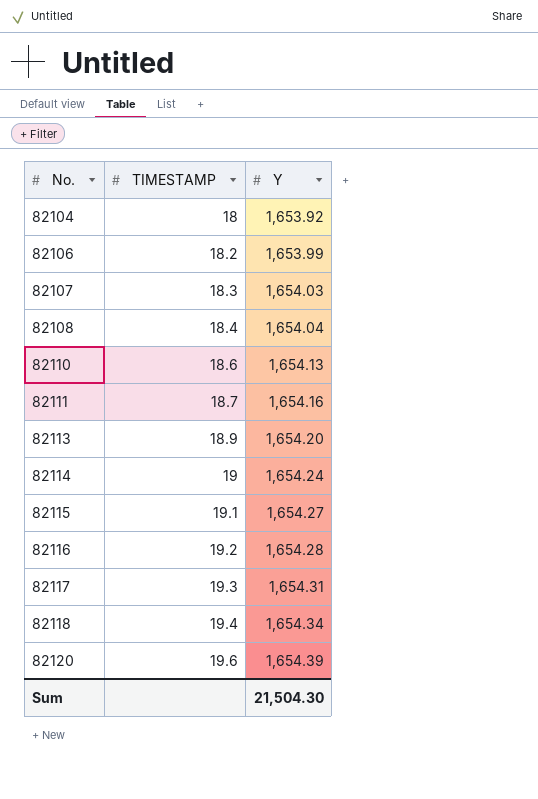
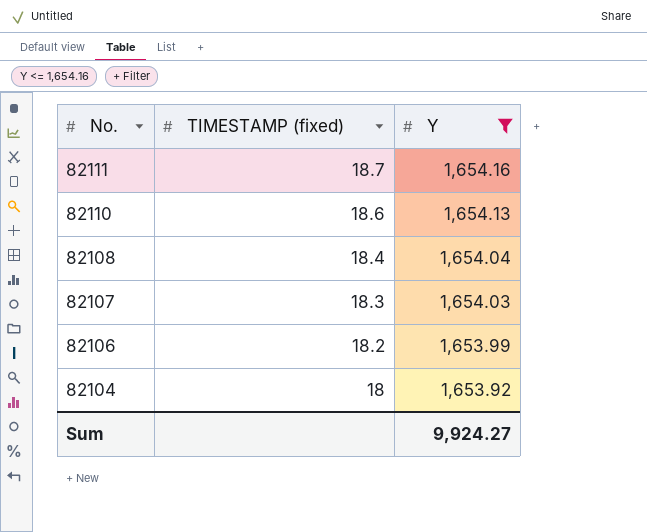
filter: none -> Y <= 1,654.16
row order: No. ascending -> No. descending
column name: TIMESTAMP -> TIMESTAMP (fixed)
Sum | Y: 21,504.30 -> 9,924.27

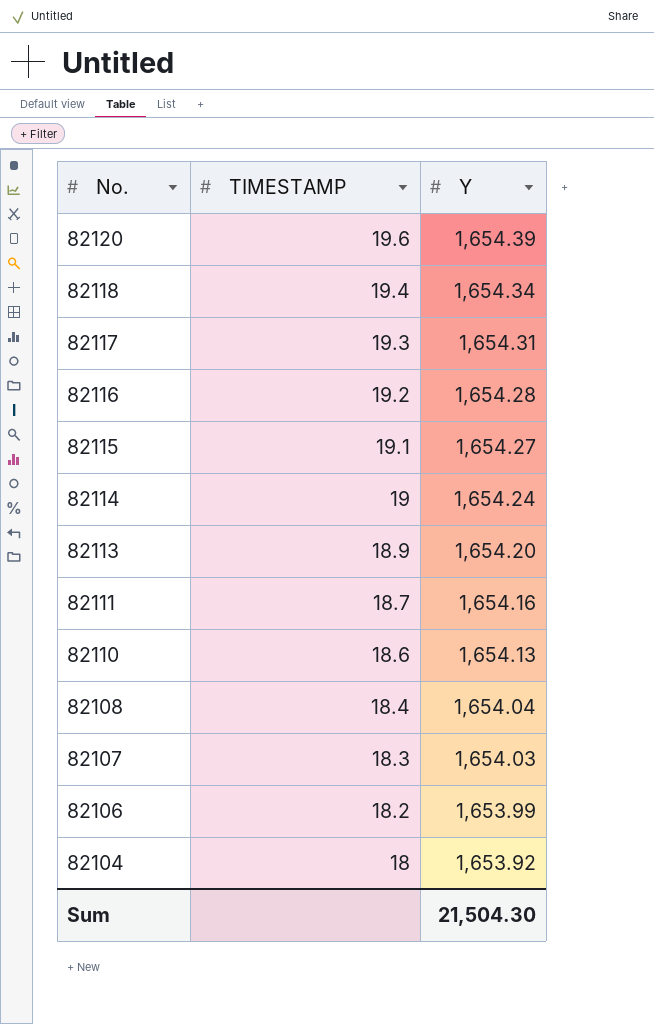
filter: Y <= 1,654.16 -> none
column name: TIMESTAMP (fixed) -> TIMESTAMP
Sum | Y: 9,924.27 -> 21,504.30

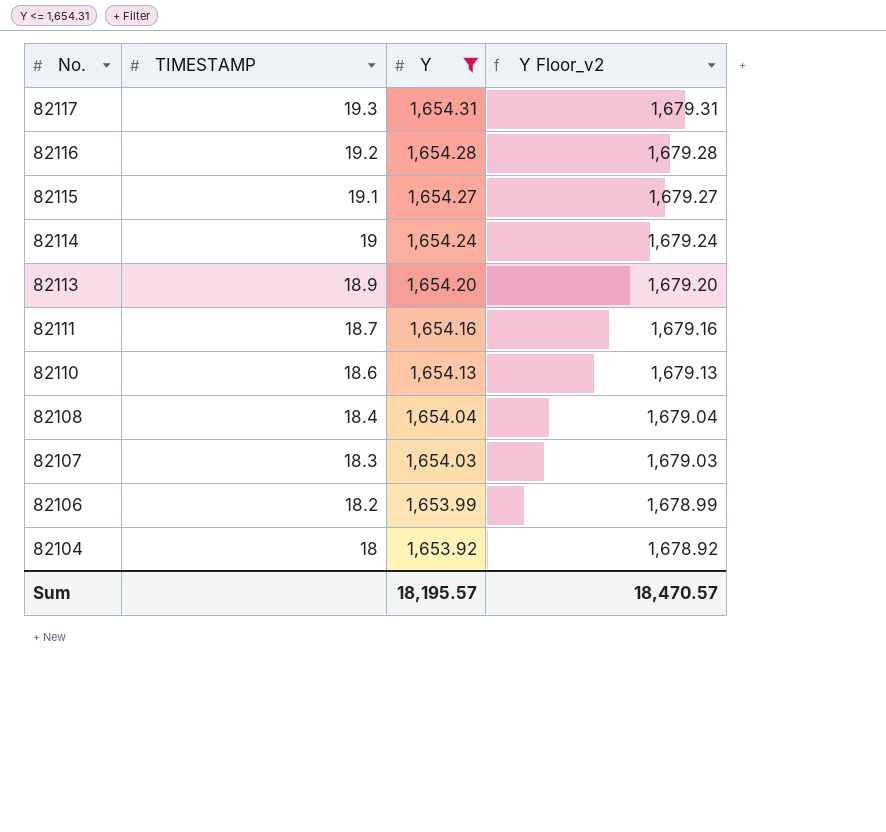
filter: none -> Y <= 1,654.31
column Y Floor_v2 | formula: none -> [Y] + 25
Sum | Y: 21,504.30 -> 18,195.57

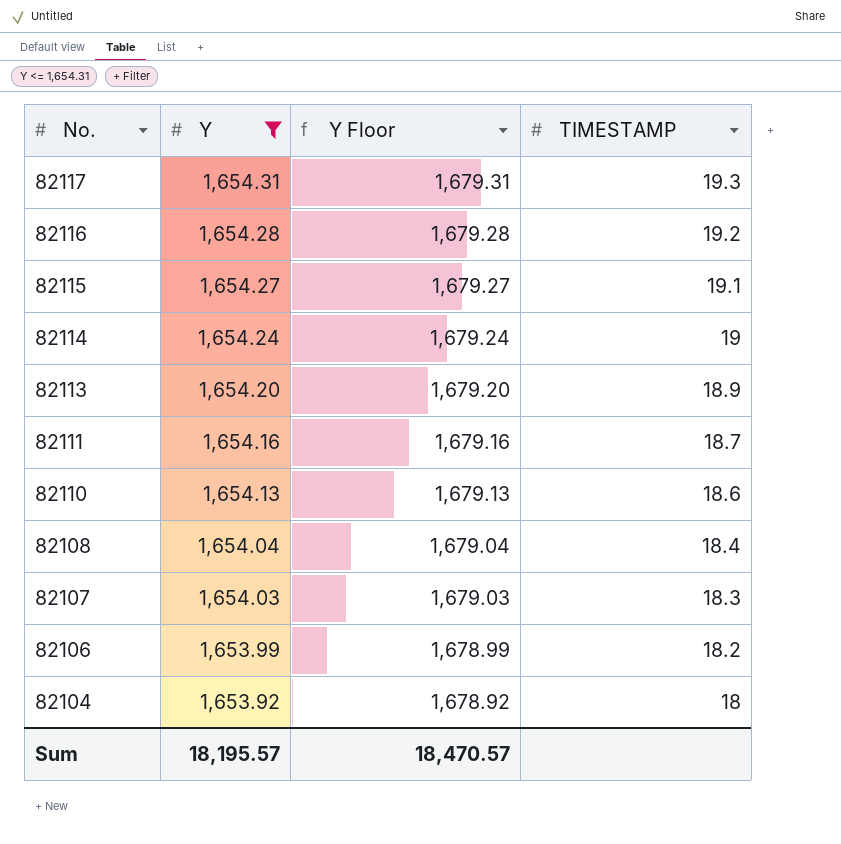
column name: Y Floor_v2 -> Y Floor
column TIMESTAMP | position: 2 -> 4

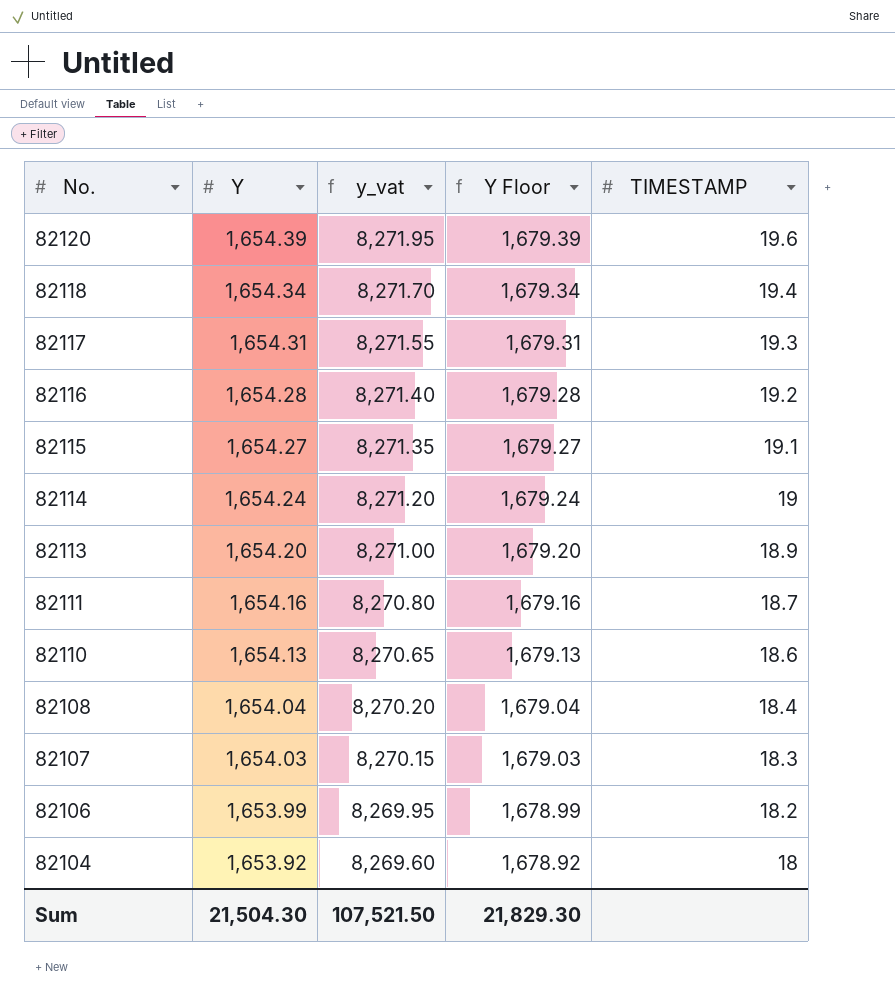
filter: Y <= 1,654.31 -> none
column y_vat | formula: none -> [Y] * 5
Sum | Y: 18,195.57 -> 21,504.30
Sum | Y Floor: 18,470.57 -> 21,829.30

